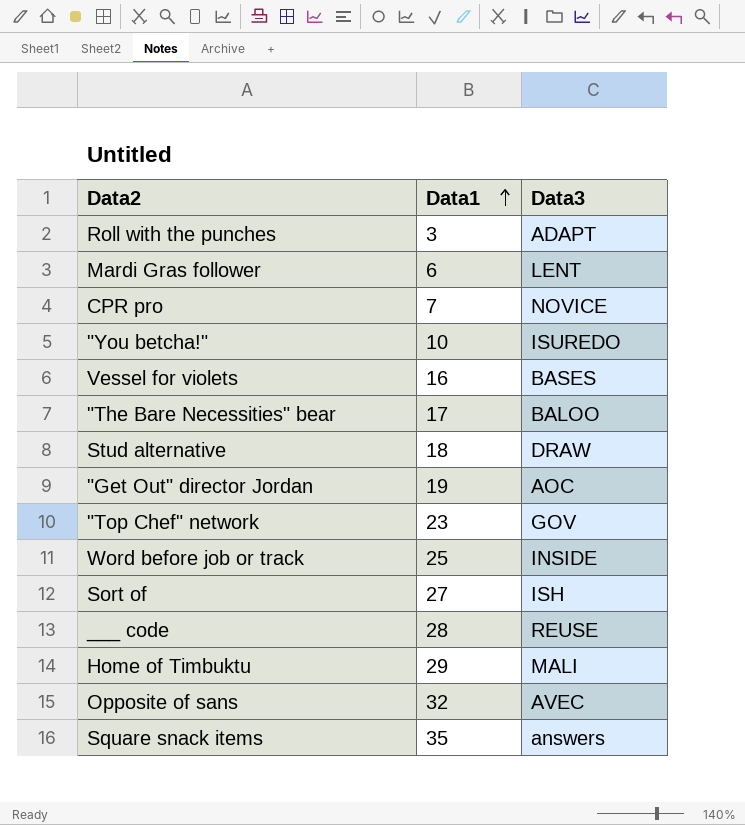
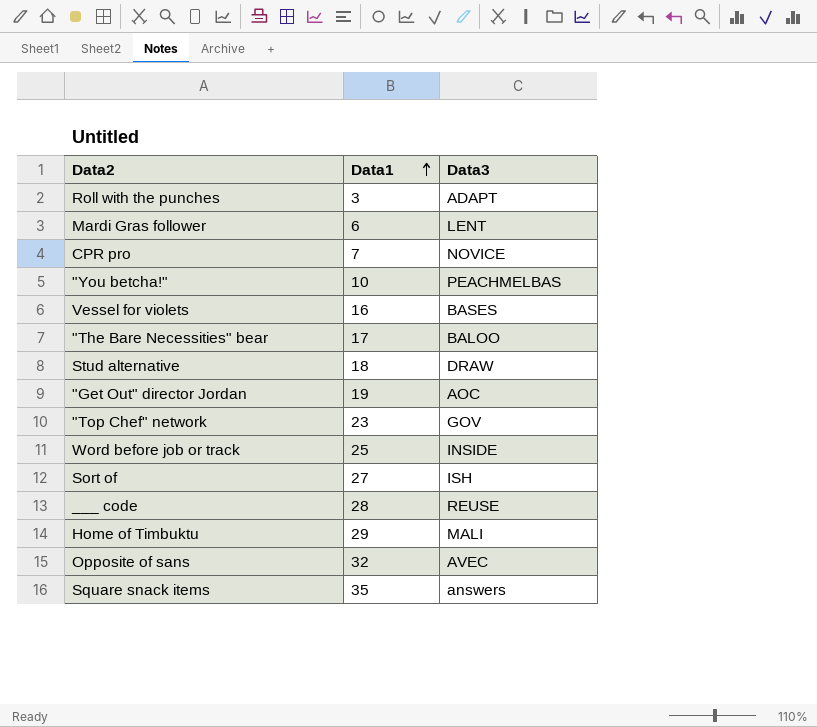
"You betcha!" | Data3: ISUREDO -> PEACHMELBAS

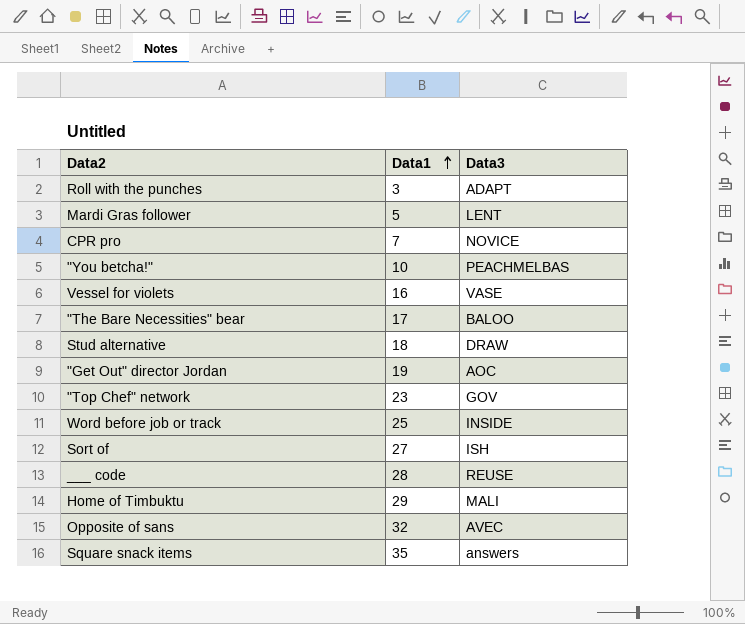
Mardi Gras follower | Data1: 6 -> 5
Vessel for violets | Data3: BASES -> VASE

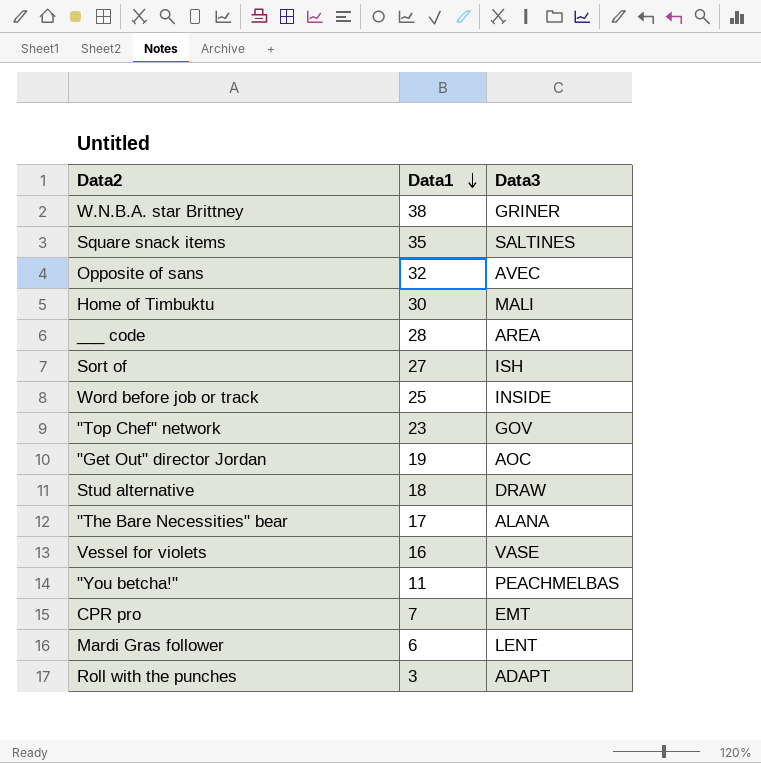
row order: Data1 ascending -> Data1 descending
row W.N.B.A. star Brittney: none -> 38 | GRINER
Square snack items | Data3: answers -> SALTINES
Home of Timbuktu | Data1: 29 -> 30
___ code | Data3: REUSE -> AREA
"The Bare Necessities" bear | Data3: BALOO -> ALANA
"You betcha!" | Data1: 10 -> 11
CPR pro | Data3: NOVICE -> EMT
Mardi Gras follower | Data1: 5 -> 6

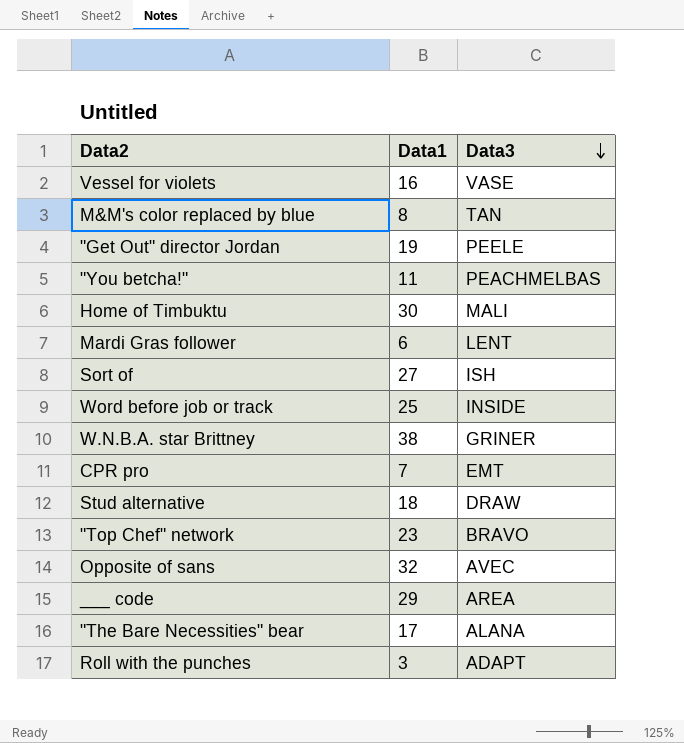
row order: Data1 descending -> Data3 descending
row Square snack items: 35 | SALTINES -> none
row M&M's color replaced by blue: none -> 8 | TAN
"Get Out" director Jordan | Data3: AOC -> PEELE
"Top Chef" network | Data3: GOV -> BRAVO
___ code | Data1: 28 -> 29

